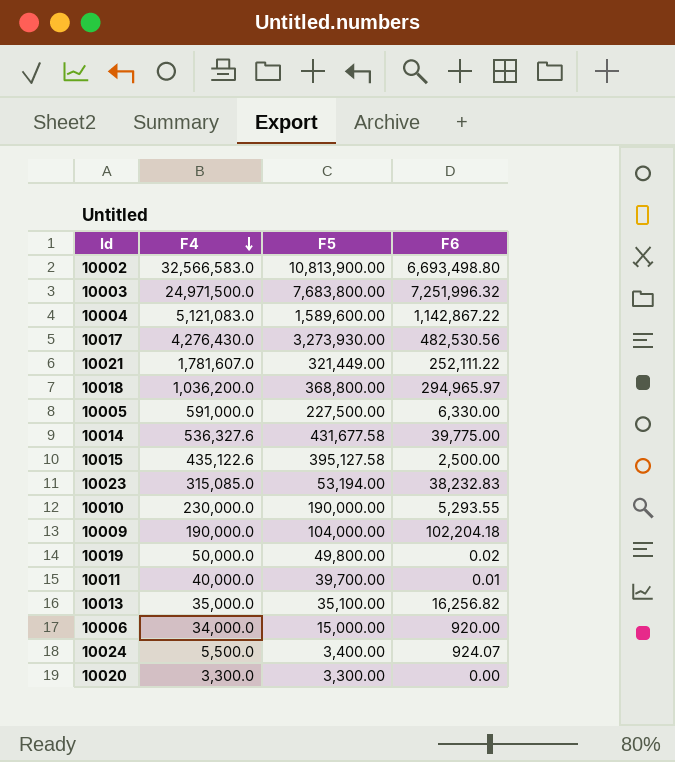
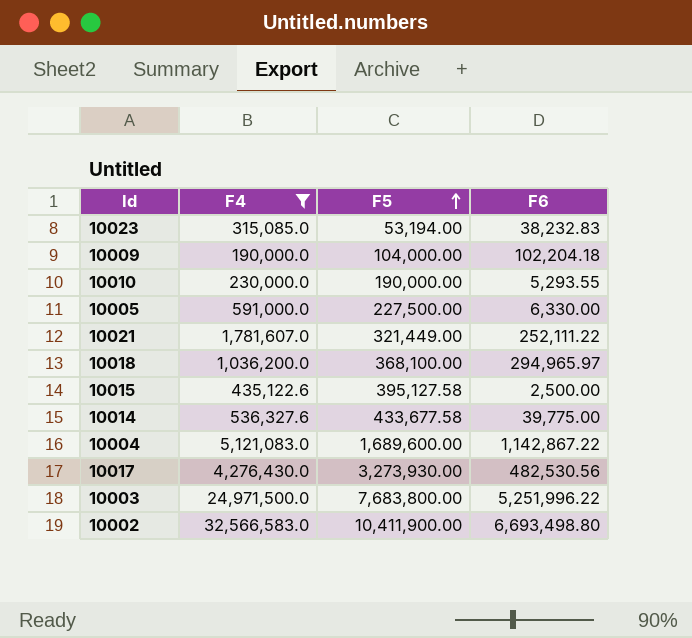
filter: none -> F4 >= 190,000.0
row order: F4 descending -> F5 ascending
10018 | F5: 368,800.00 -> 368,100.00
10014 | F5: 431,677.58 -> 433,677.58
10004 | F5: 1,589,600.00 -> 1,689,600.00
10003 | F6: 7,251,996.32 -> 5,251,996.22
10002 | F5: 10,813,900.00 -> 10,411,900.00

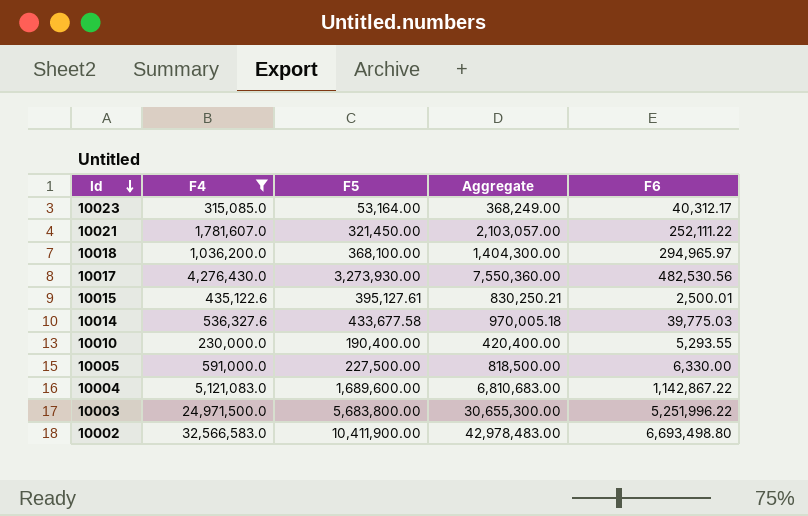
row order: F5 ascending -> Id descending
column Aggregate | formula: none -> [F4] + [F5]
row 10009: 190,000.0 | 104,000.00 | 102,204.18 -> none
10023 | F5: 53,194.00 -> 53,164.00
10023 | F6: 38,232.83 -> 40,312.17
10021 | F5: 321,449.00 -> 321,450.00
10015 | F5: 395,127.58 -> 395,127.61
10015 | F6: 2,500.00 -> 2,500.01
10014 | F6: 39,775.00 -> 39,775.03
10010 | F5: 190,000.00 -> 190,400.00
10003 | F5: 7,683,800.00 -> 5,683,800.00

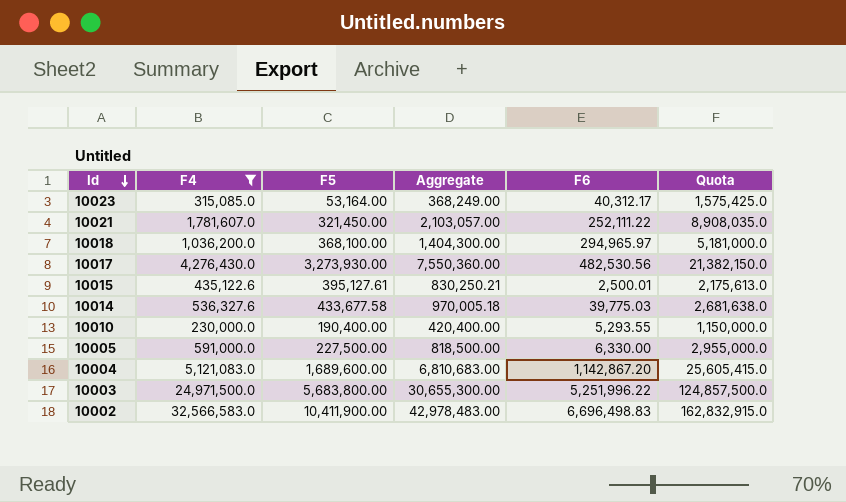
column Quota | formula: none -> [F4] * 5
10004 | F6: 1,142,867.22 -> 1,142,867.20
10002 | F6: 6,693,498.80 -> 6,696,498.83

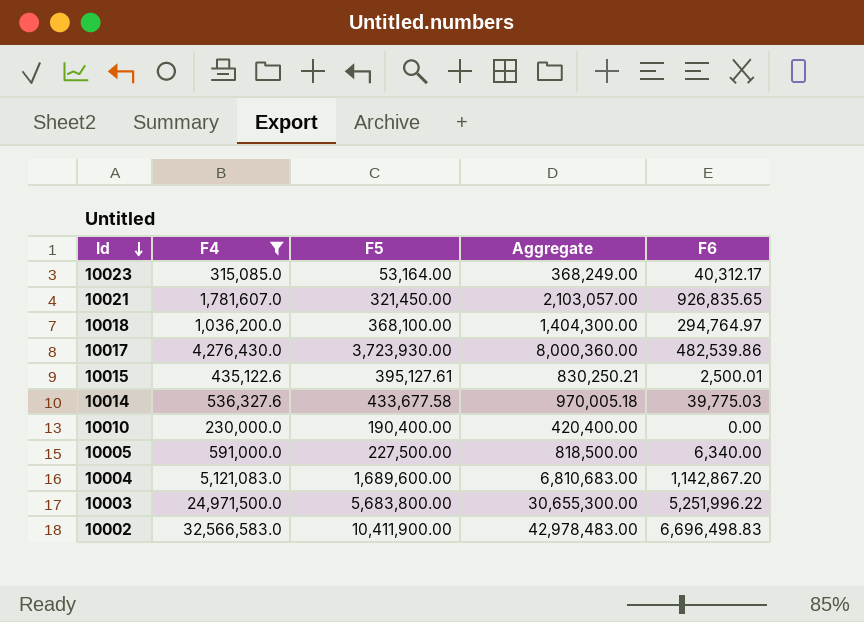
column Quota | formula: [F4] * 5 -> none
10021 | F6: 252,111.22 -> 926,835.65
10018 | F6: 294,965.97 -> 294,764.97
10017 | F5: 3,273,930.00 -> 3,723,930.00
10017 | Aggregate: 7,550,360.00 -> 8,000,360.00
10017 | F6: 482,530.56 -> 482,539.86
10010 | F6: 5,293.55 -> 0.00
10005 | F6: 6,330.00 -> 6,340.00

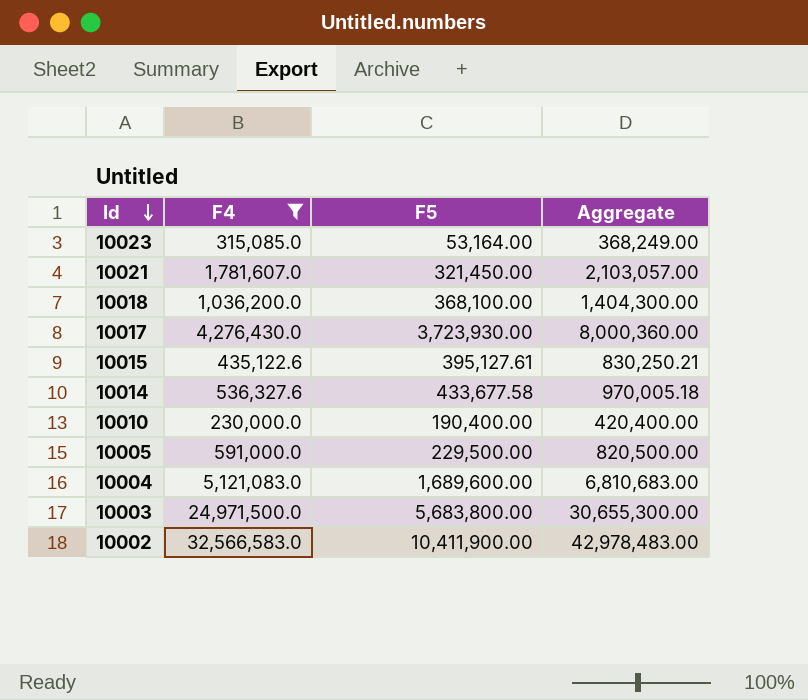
column F6 | position: 5 -> none
10005 | F5: 227,500.00 -> 229,500.00
10005 | Aggregate: 818,500.00 -> 820,500.00

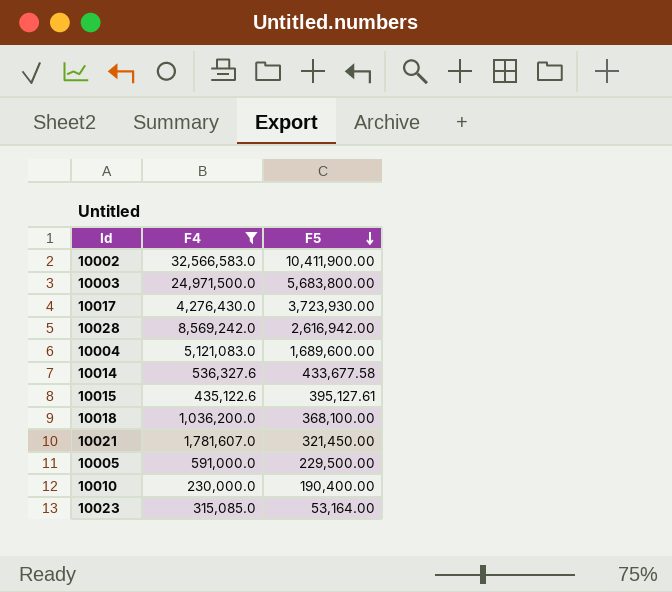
row order: Id descending -> F5 descending
column Aggregate | formula: [F4] + [F5] -> none
row 10028: none -> 8,569,242.0 | 2,616,942.00

